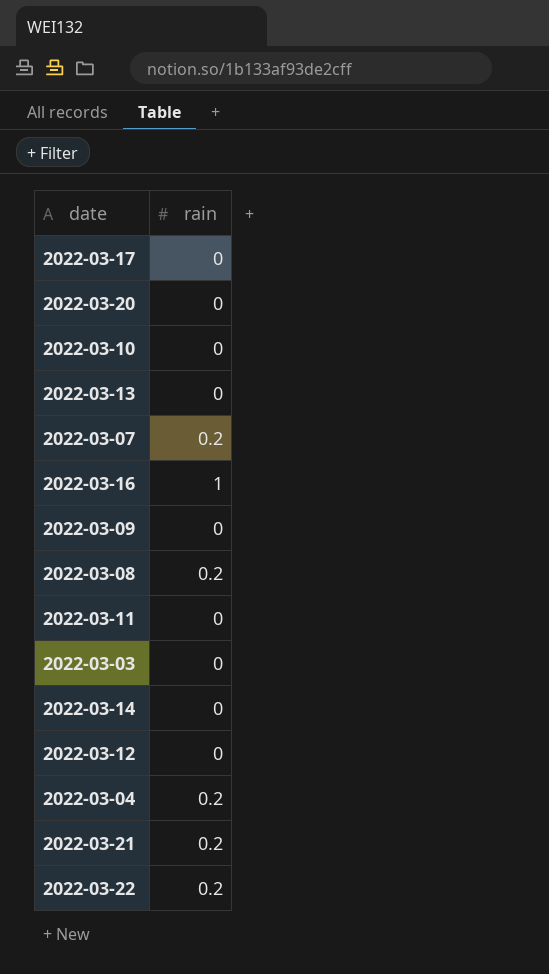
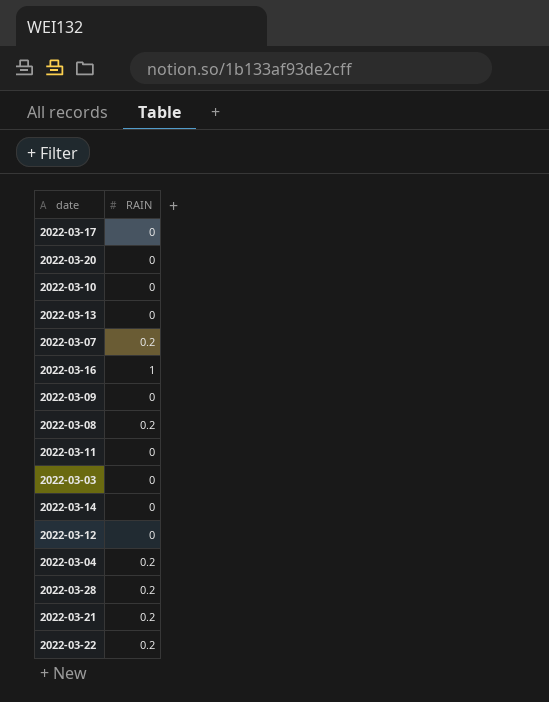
column name: rain -> RAIN
row 2022-03-28: none -> 0.2

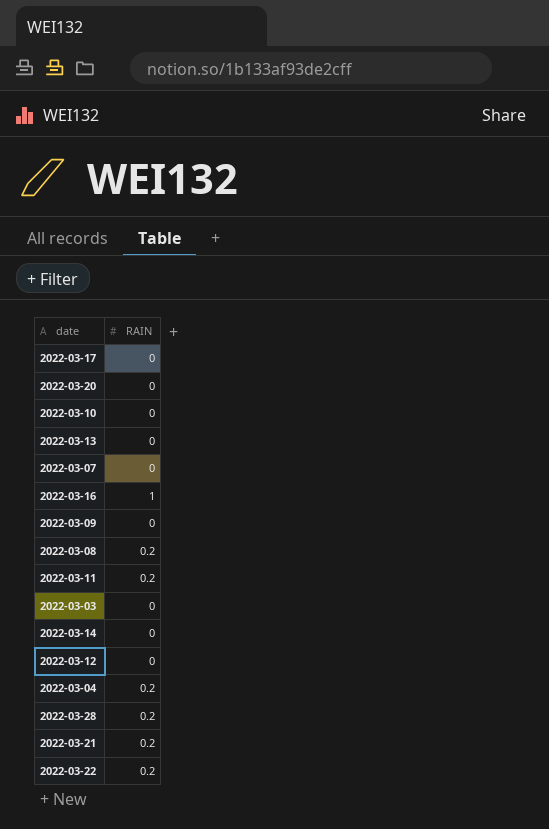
2022-03-07 | RAIN: 0.2 -> 0
2022-03-11 | RAIN: 0 -> 0.2

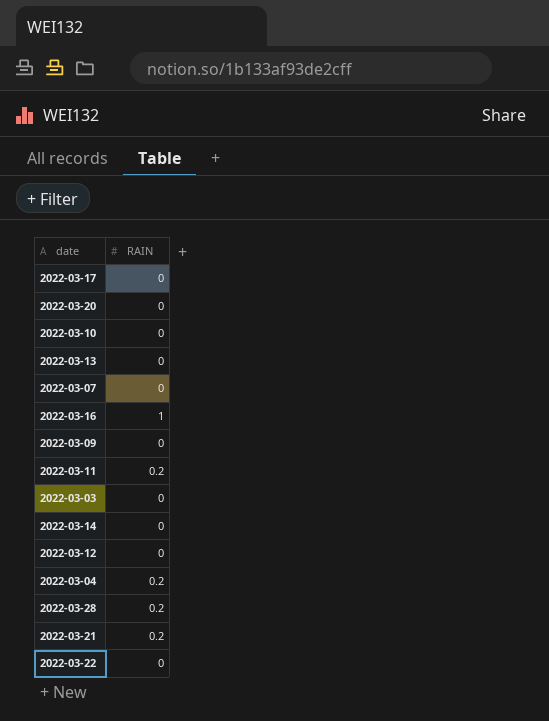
row 2022-03-08: 0.2 -> none
2022-03-22 | RAIN: 0.2 -> 0

